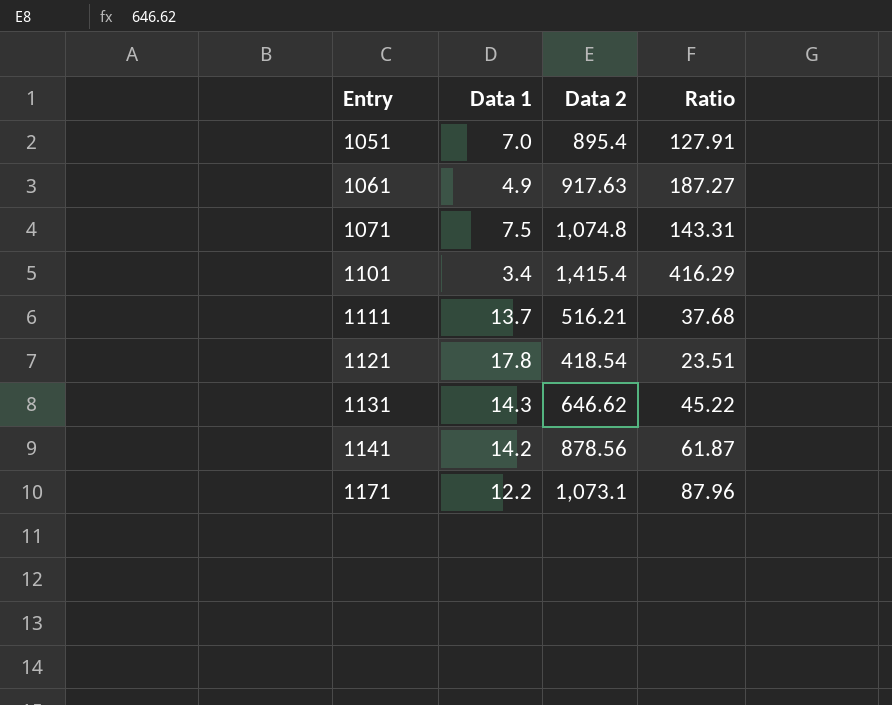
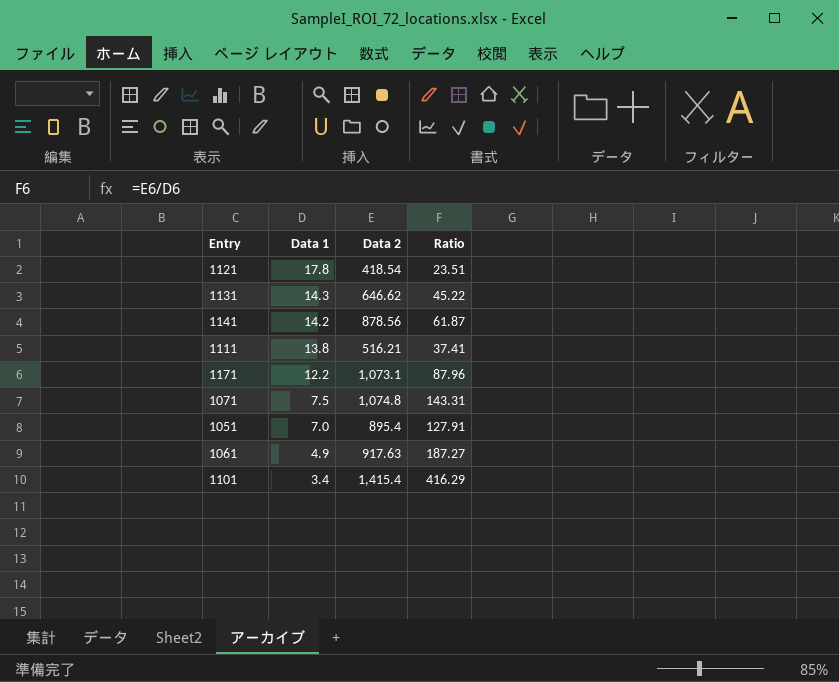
row order: Entry ascending -> Data 1 descending
1111 | Data 1: 13.7 -> 13.8
1111 | Ratio: 37.68 -> 37.41

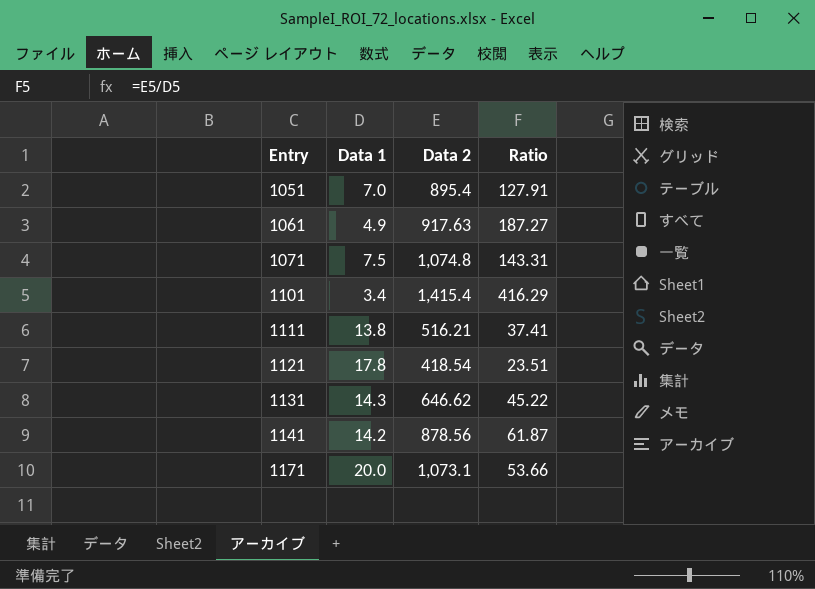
row order: Data 1 descending -> Entry ascending
1171 | Data 1: 12.2 -> 20.0
1171 | Ratio: 87.96 -> 53.66

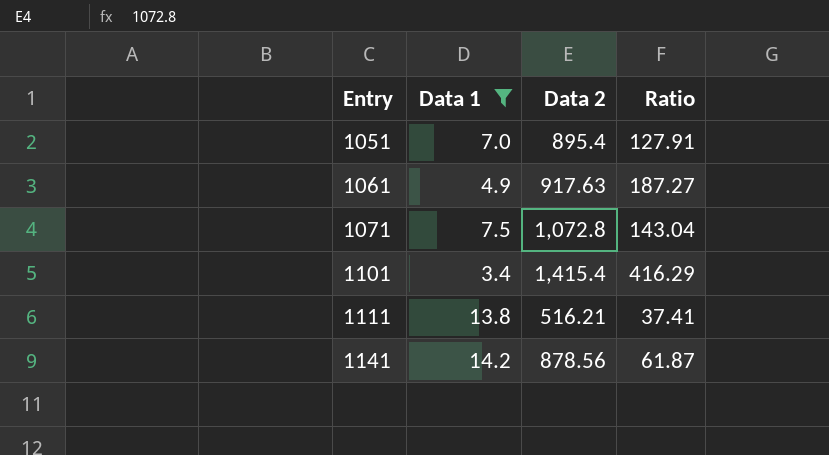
filter: none -> Data 1 <= 14.2
1071 | Data 2: 1,074.8 -> 1,072.8
1071 | Ratio: 143.31 -> 143.04

